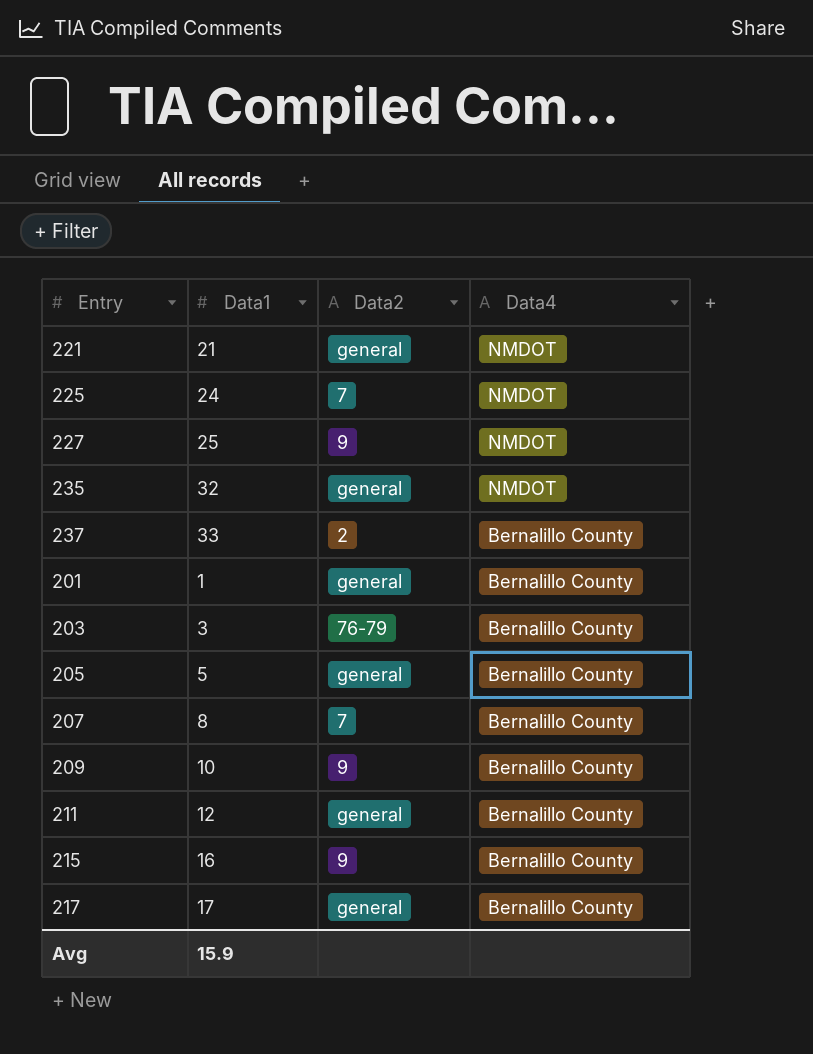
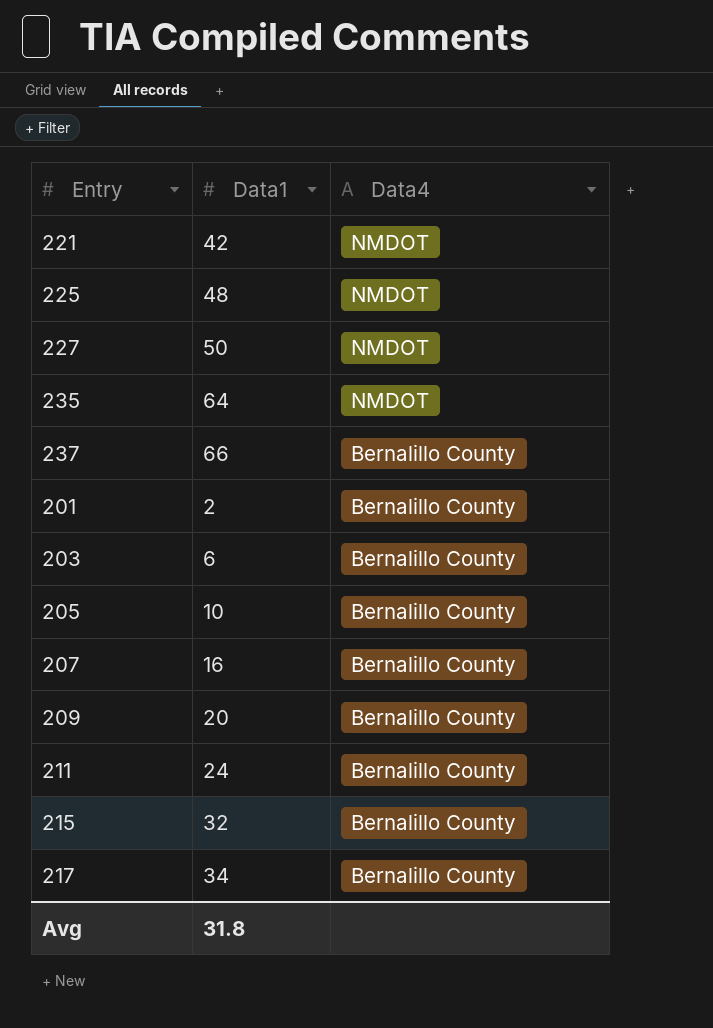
column Data2 | position: 3 -> none
221 | Data1: 21 -> 42
225 | Data1: 24 -> 48
227 | Data1: 25 -> 50
235 | Data1: 32 -> 64
237 | Data1: 33 -> 66
201 | Data1: 1 -> 2
203 | Data1: 3 -> 6
205 | Data1: 5 -> 10
207 | Data1: 8 -> 16
209 | Data1: 10 -> 20
211 | Data1: 12 -> 24
215 | Data1: 16 -> 32
217 | Data1: 17 -> 34
Avg | Data1: 15.9 -> 31.8

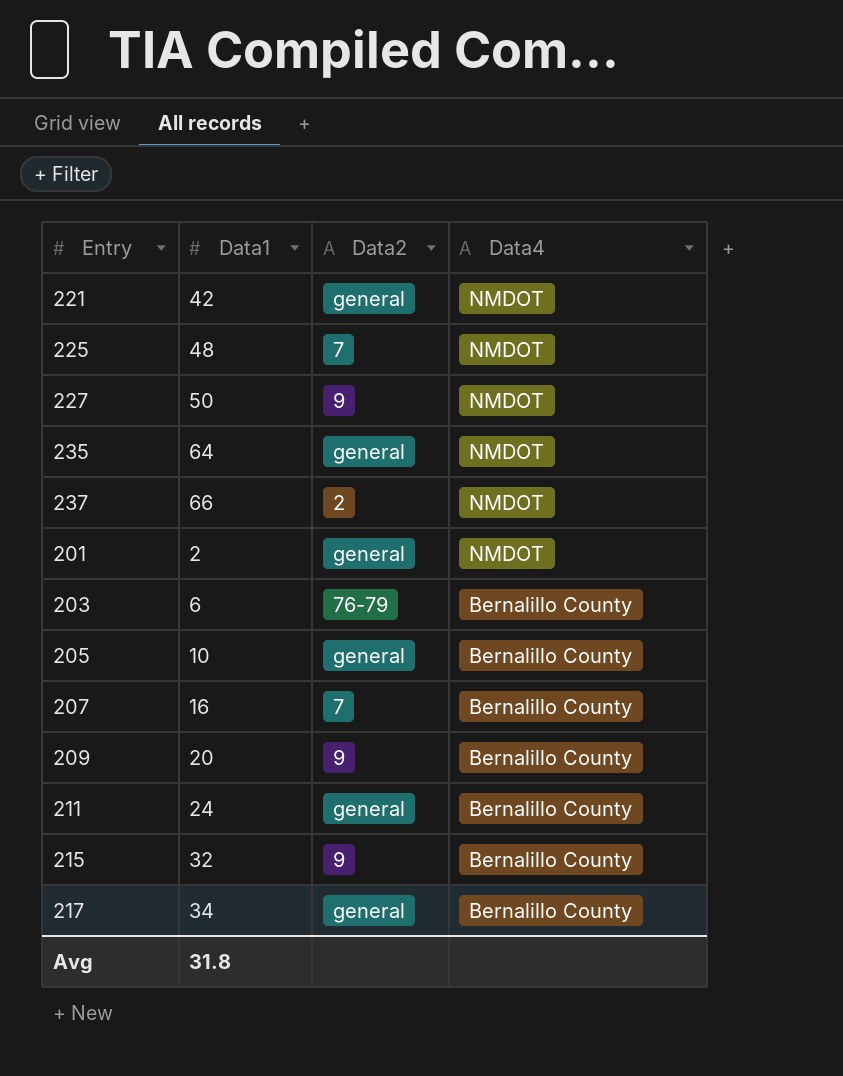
column Data2 | position: none -> 3
237 | Data4: Bernalillo County -> NMDOT
201 | Data4: Bernalillo County -> NMDOT

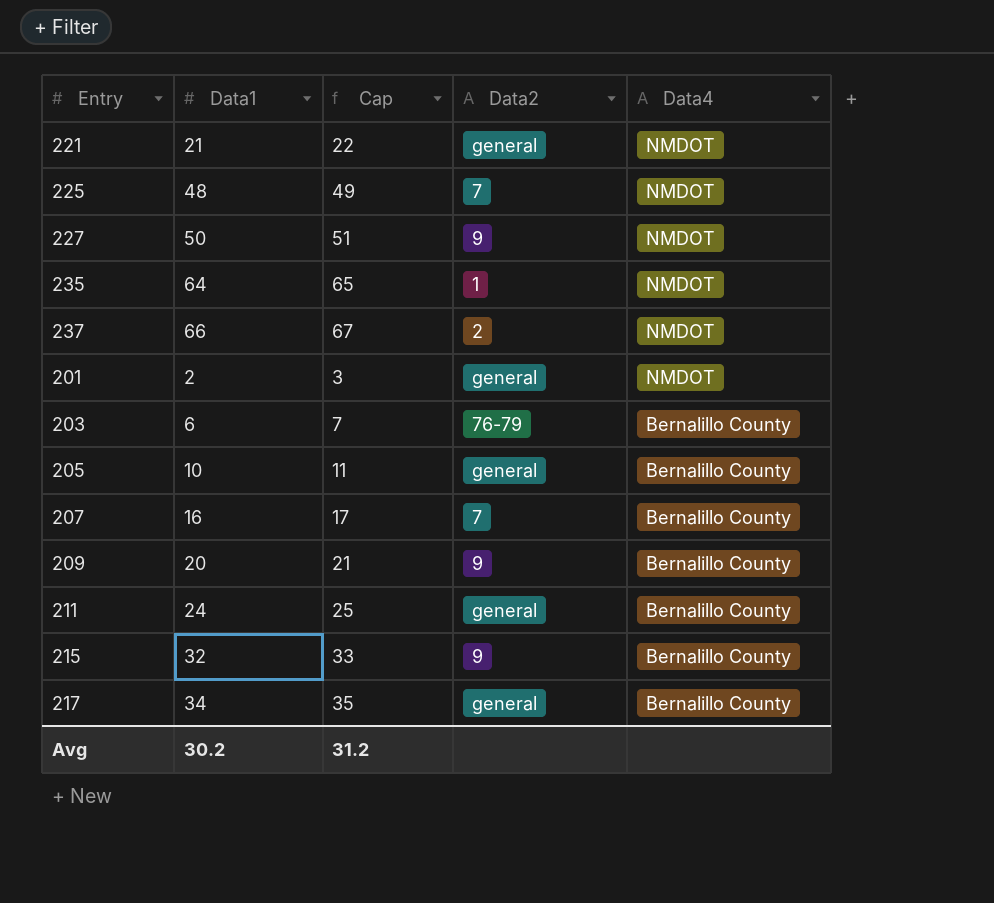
column Cap | formula: none -> [Data1] + 1
221 | Data1: 42 -> 21
235 | Data2: general -> 1
Avg | Data1: 31.8 -> 30.2

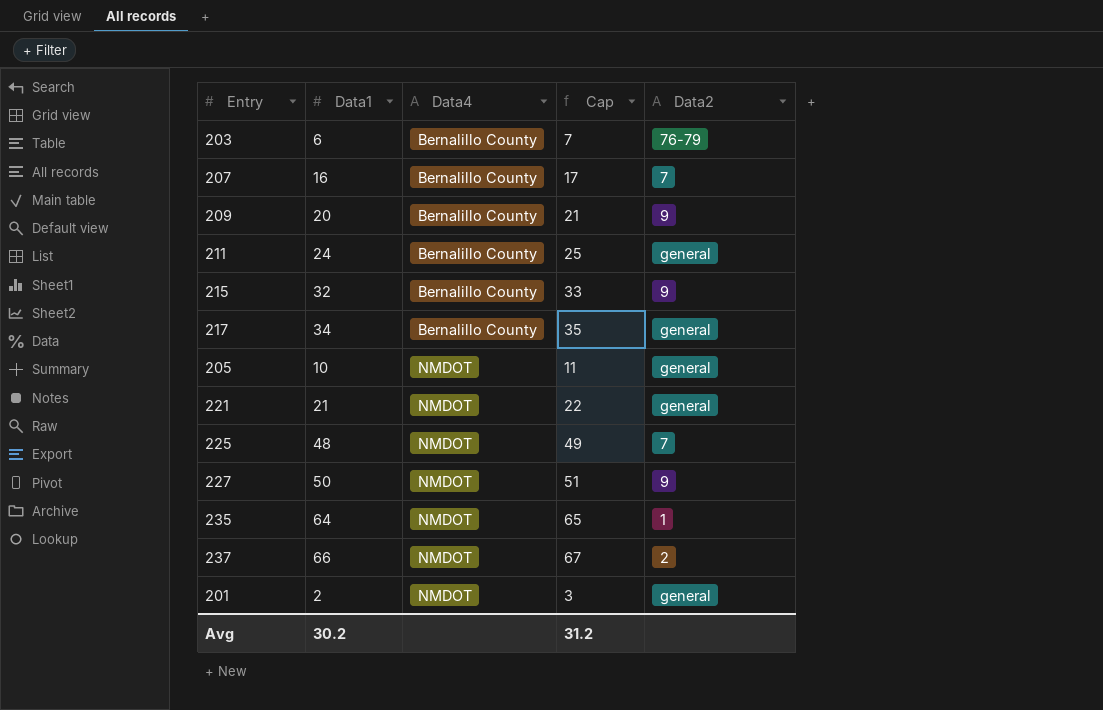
row order: Data4 descending -> Data4 ascending
column Data4 | position: 5 -> 3
205 | Data4: Bernalillo County -> NMDOT

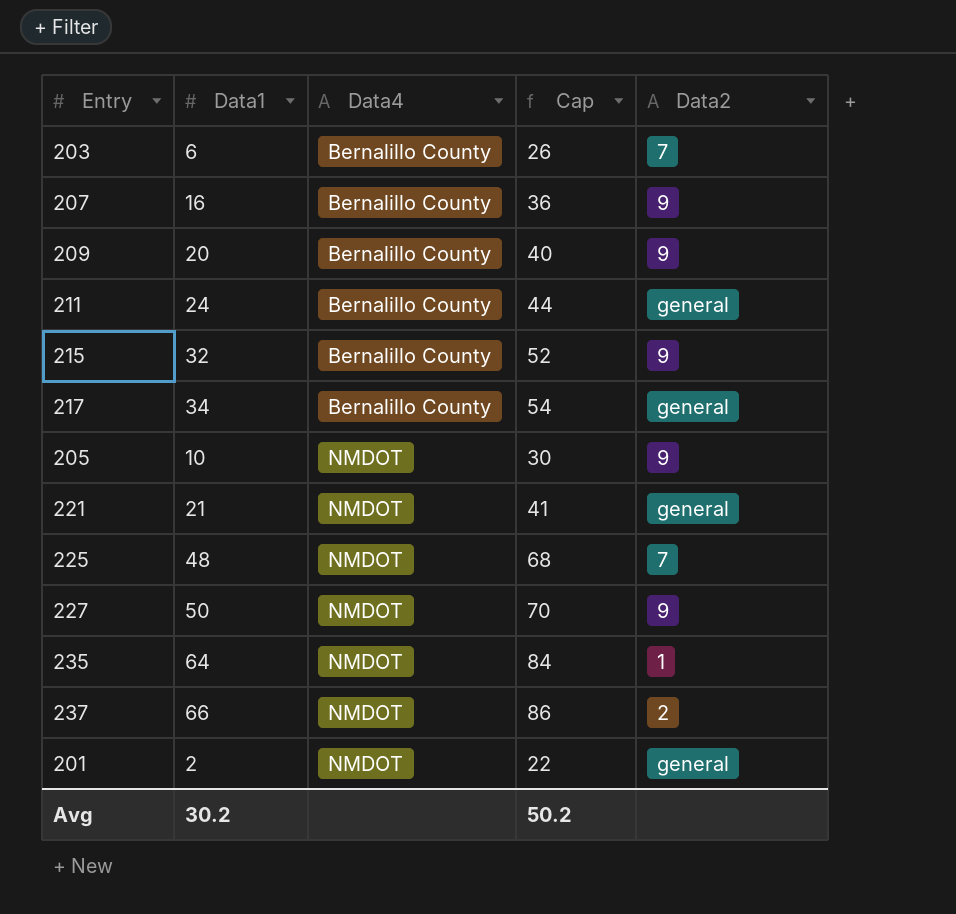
column Cap | formula: [Data1] + 1 -> [Data1] + 20
203 | Data2: 76-79 -> 7
207 | Data2: 7 -> 9
205 | Data2: general -> 9
Avg | Cap: 31.2 -> 50.2

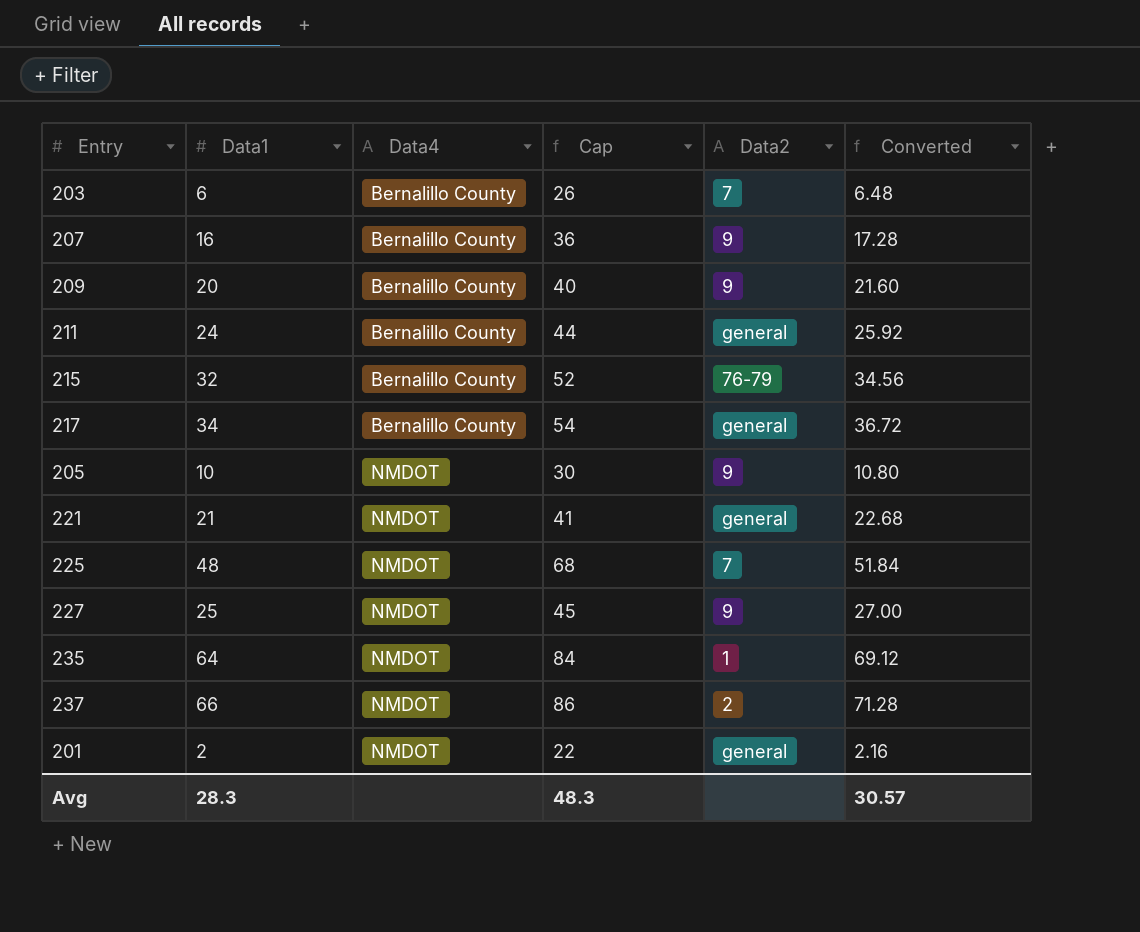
column Converted | formula: none -> [Data1] * 1.08
215 | Data2: 9 -> 76-79
227 | Data1: 50 -> 25
227 | Cap: 70 -> 45
Avg | Data1: 30.2 -> 28.3
Avg | Cap: 50.2 -> 48.3

